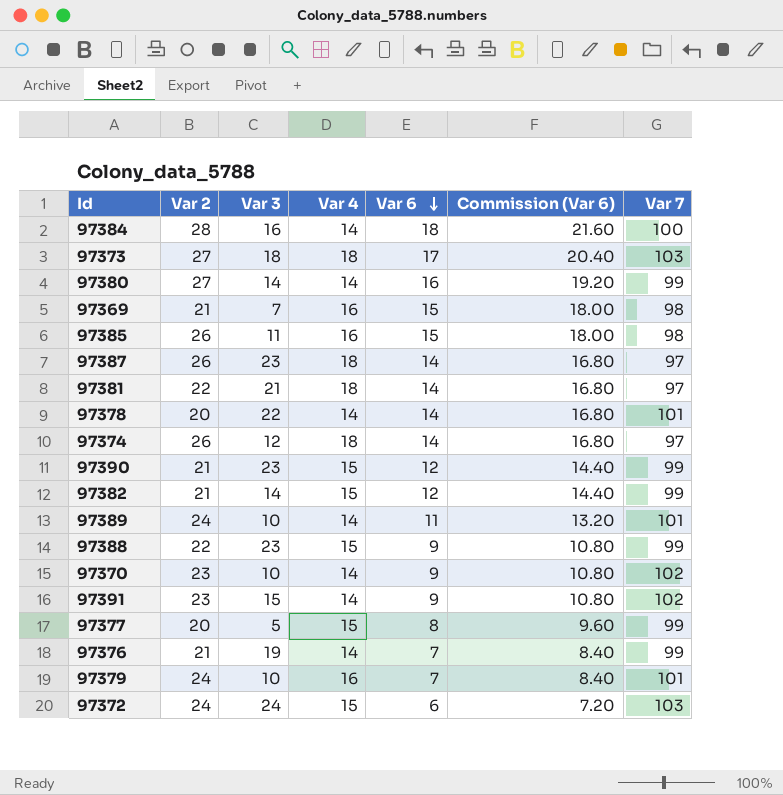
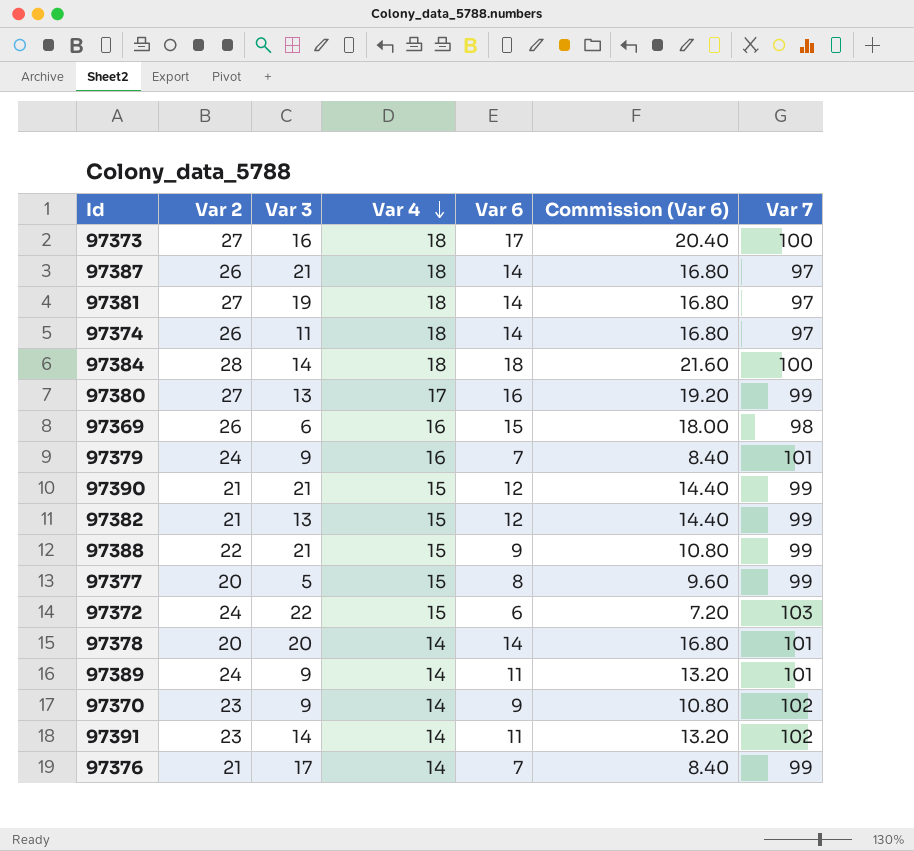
row order: Var 6 descending -> Var 4 descending
row 97385: 26 | 11 | 16 | 15 | 18.00 | 98 -> none
97373 | Var 3: 18 -> 16
97373 | Var 7: 103 -> 100
97387 | Var 3: 23 -> 21
97381 | Var 2: 22 -> 27
97381 | Var 3: 21 -> 19
97374 | Var 3: 12 -> 11
97384 | Var 3: 16 -> 14
97384 | Var 4: 14 -> 18
97380 | Var 3: 14 -> 13
97380 | Var 4: 14 -> 17
97369 | Var 2: 21 -> 26
97369 | Var 3: 7 -> 6
97379 | Var 3: 10 -> 9
97390 | Var 3: 23 -> 21
97382 | Var 3: 14 -> 13
97388 | Var 3: 23 -> 21
97372 | Var 3: 24 -> 22
97378 | Var 3: 22 -> 20
97389 | Var 3: 10 -> 9
97370 | Var 3: 10 -> 9
97391 | Var 3: 15 -> 14
97391 | Var 6: 9 -> 11
97391 | Commission (Var 6): 10.80 -> 13.20
97376 | Var 3: 19 -> 17

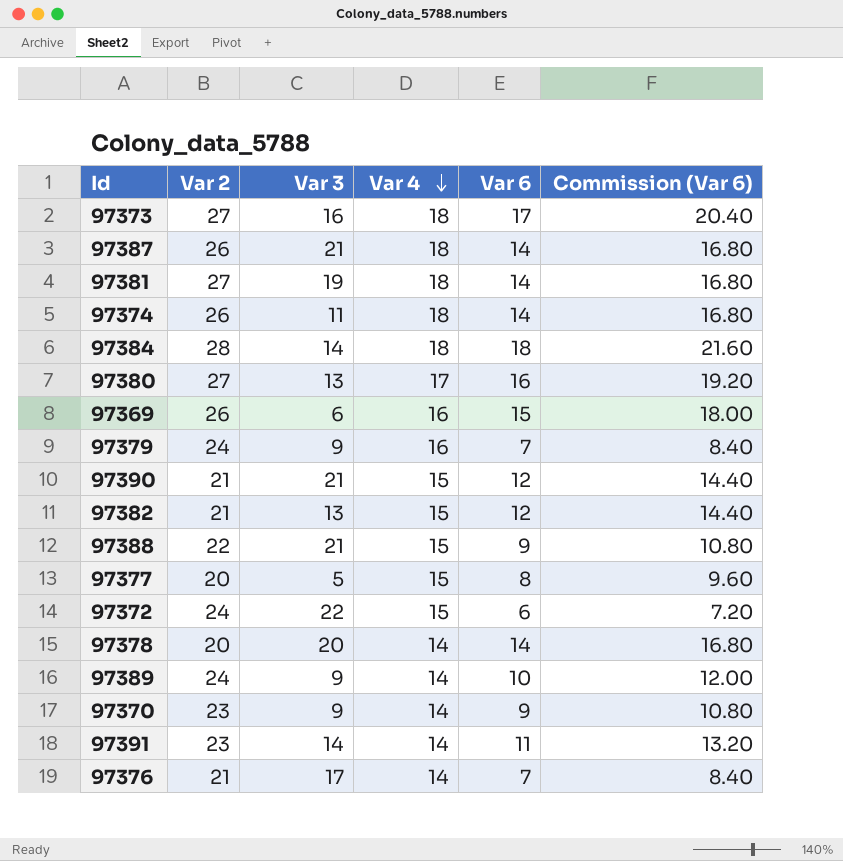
column Var 7 | position: 7 -> none
97389 | Var 6: 11 -> 10
97389 | Commission (Var 6): 13.20 -> 12.00

